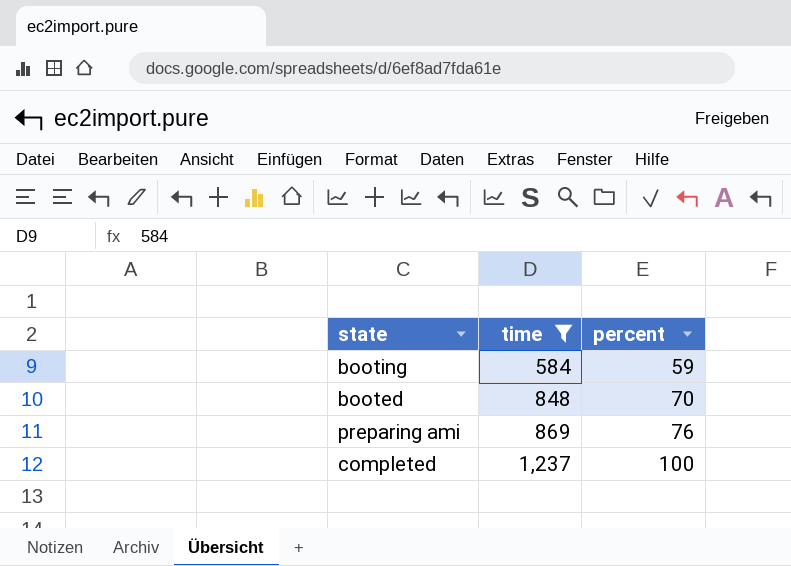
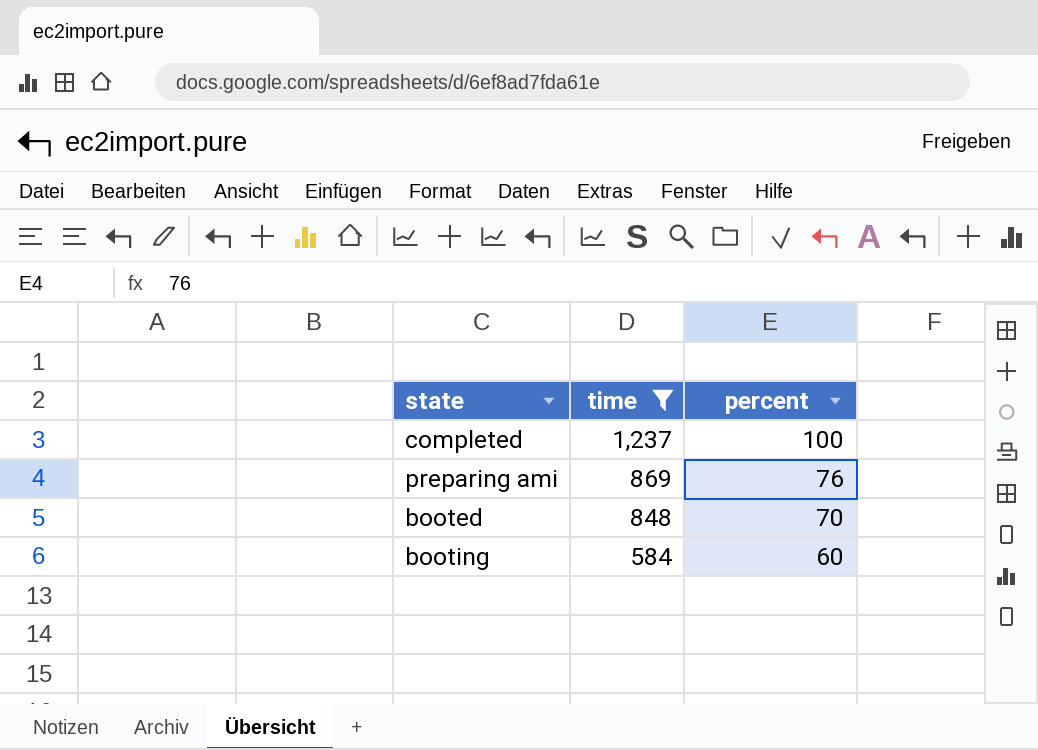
row order: time ascending -> time descending
booting | percent: 59 -> 60

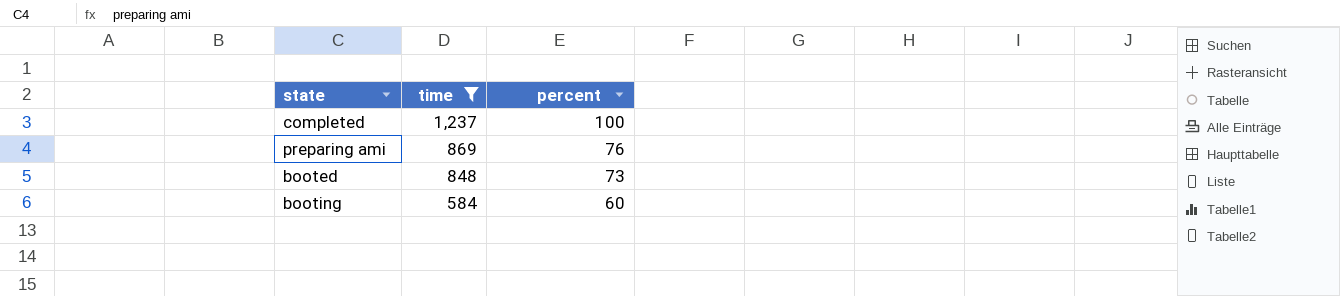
booted | percent: 70 -> 73

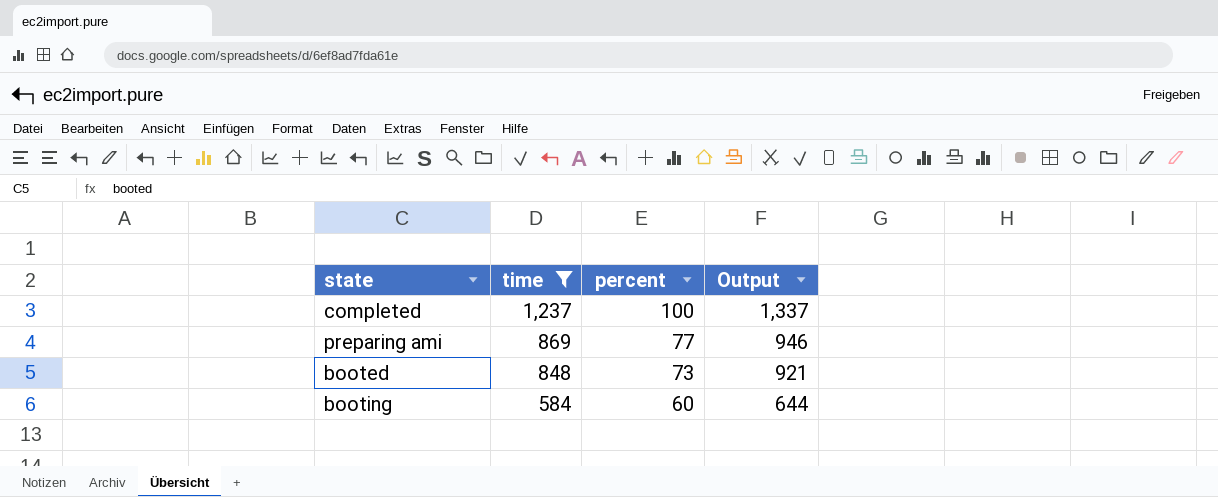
column Output | formula: none -> [time] + [percent]
preparing ami | percent: 76 -> 77

